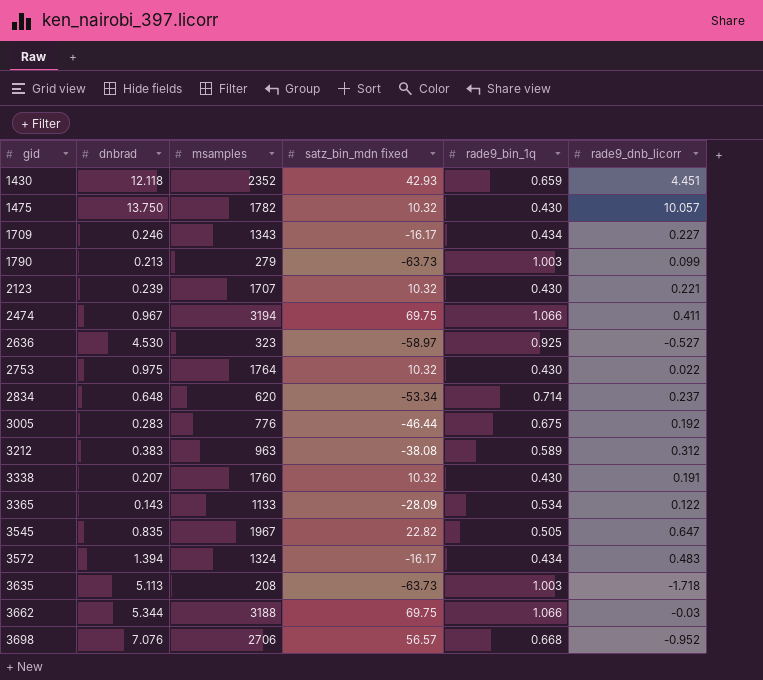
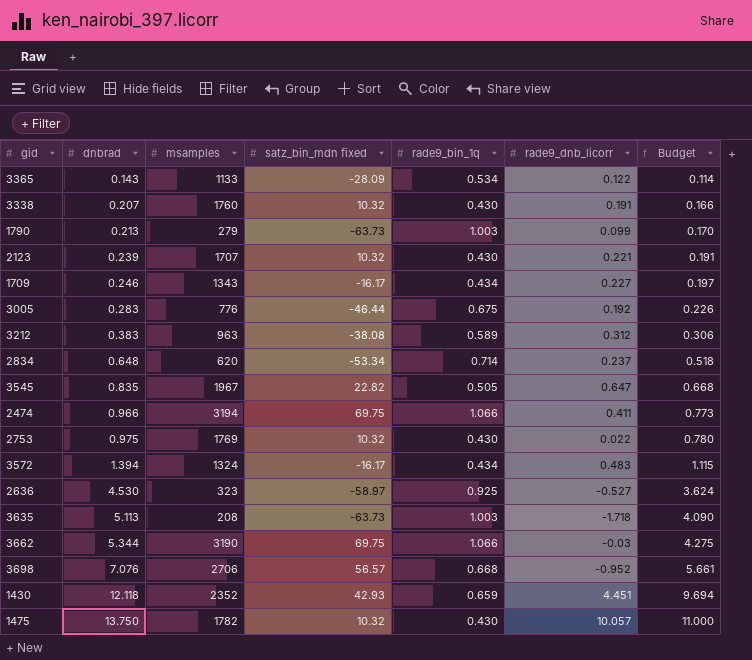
row order: gid ascending -> dnbrad ascending
column Budget | formula: none -> [dnbrad] * 0.8
2474 | dnbrad: 0.967 -> 0.966
2753 | msamples: 1764 -> 1769
3662 | msamples: 3188 -> 3190

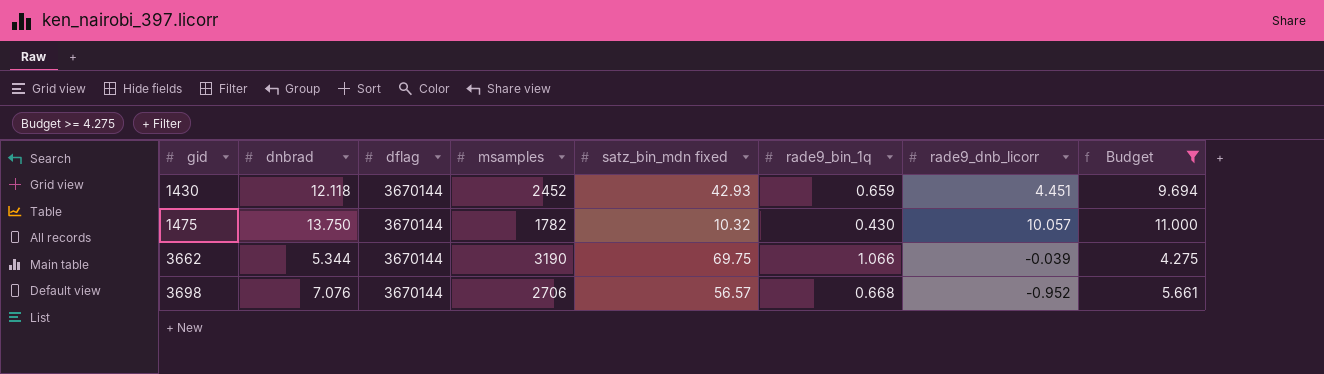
filter: none -> Budget >= 4.275
row order: dnbrad ascending -> gid ascending
column dflag | position: none -> 3
1430 | msamples: 2352 -> 2452
3662 | rade9_dnb_licorr: -0.03 -> -0.039

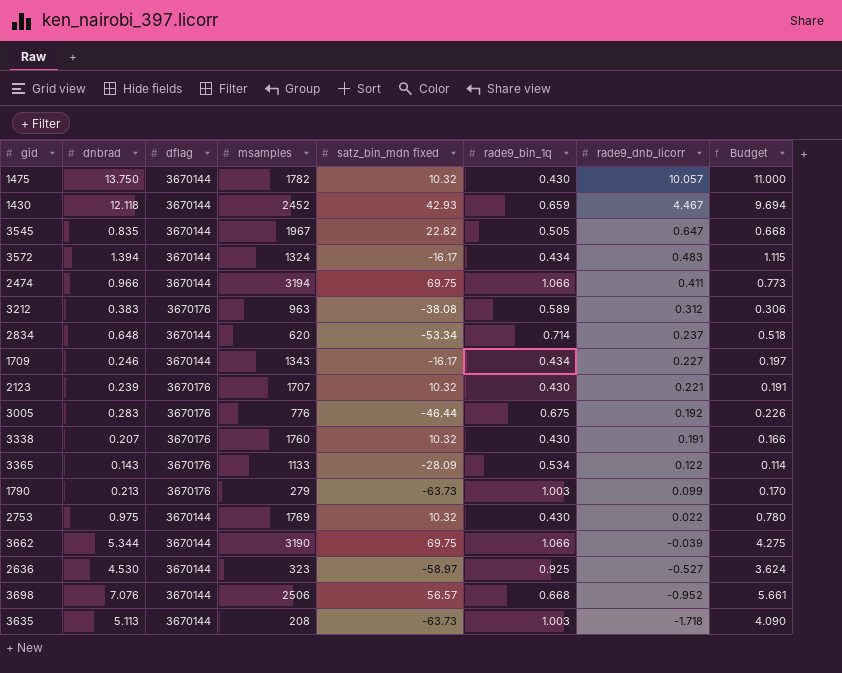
filter: Budget >= 4.275 -> none
row order: gid ascending -> rade9_dnb_licorr descending
1430 | rade9_dnb_licorr: 4.451 -> 4.467
3698 | msamples: 2706 -> 2506

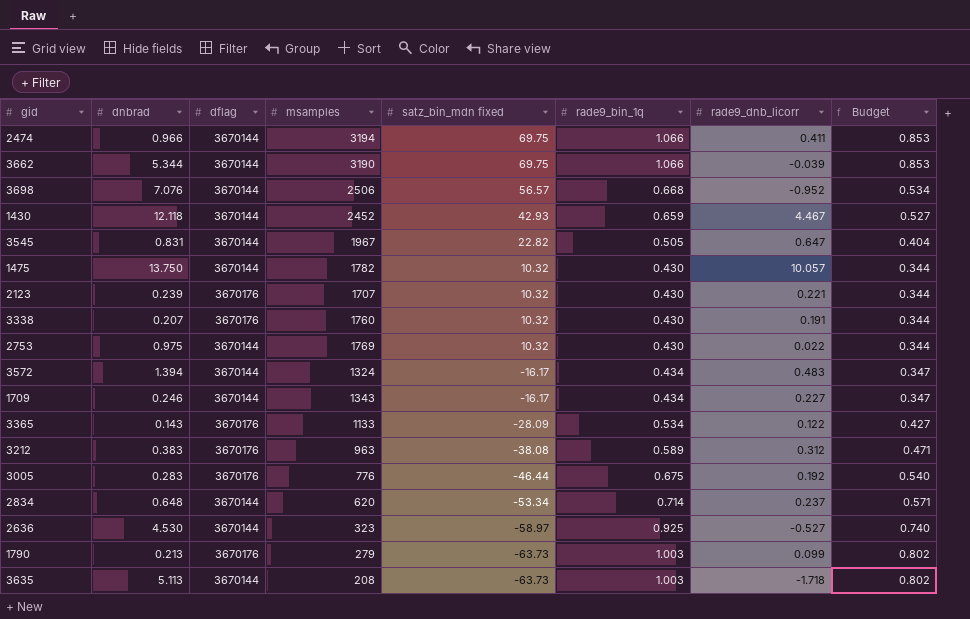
row order: rade9_dnb_licorr descending -> satz_bin_mdn fixed descending
column Budget | formula: [dnbrad] * 0.8 -> [rade9_bin_1q] * 0.8
3545 | dnbrad: 0.835 -> 0.831

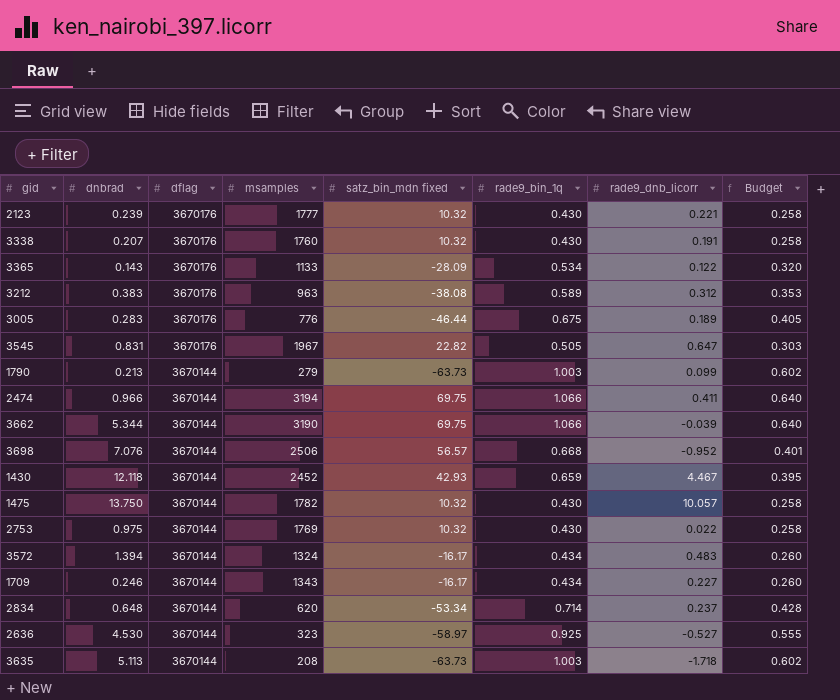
row order: satz_bin_mdn fixed descending -> dflag descending
column Budget | formula: [rade9_bin_1q] * 0.8 -> [rade9_bin_1q] * 0.6
2123 | msamples: 1707 -> 1777
3005 | rade9_dnb_licorr: 0.192 -> 0.189
3545 | dflag: 3670144 -> 3670176
1790 | dflag: 3670176 -> 3670144

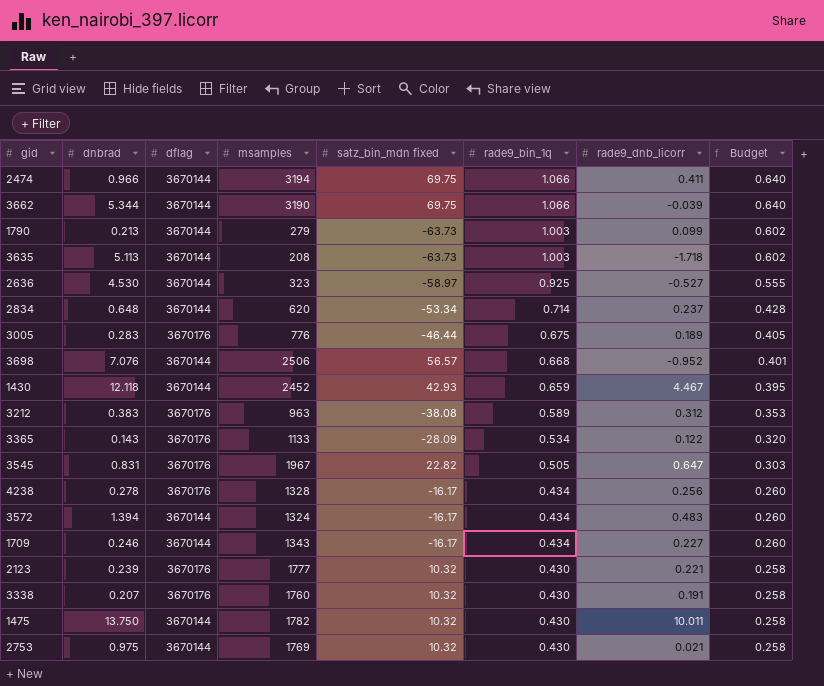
row order: dflag descending -> rade9_bin_1q descending
row 4238: none -> 0.278 | 3670176 | 1328 | -16.17 | 0.434 | 0.256 | 0.260
1475 | rade9_dnb_licorr: 10.057 -> 10.011
2753 | rade9_dnb_licorr: 0.022 -> 0.021

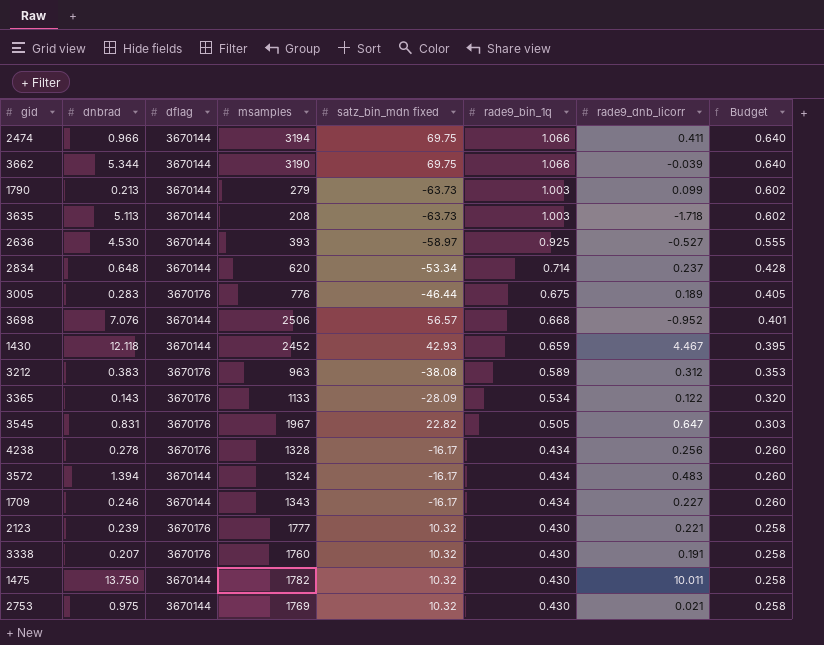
2636 | msamples: 323 -> 393

